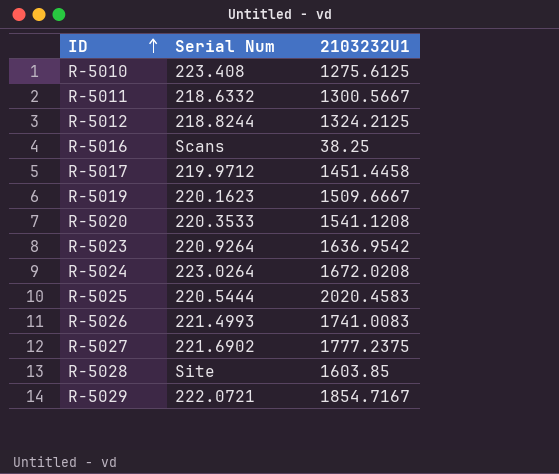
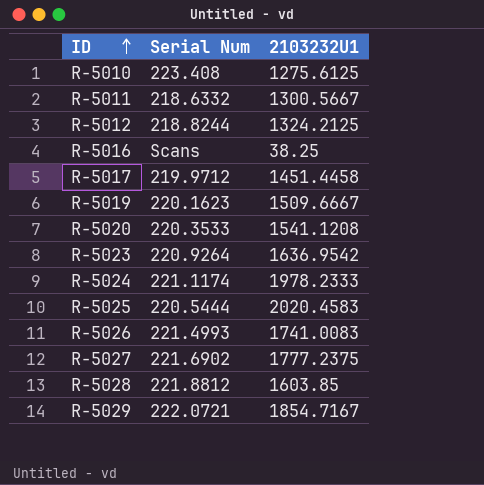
R-5024 | Serial Num: 223.0264 -> 221.1174
R-5024 | 2103232U1: 1672.0208 -> 1978.2333
R-5028 | Serial Num: Site -> 221.8812

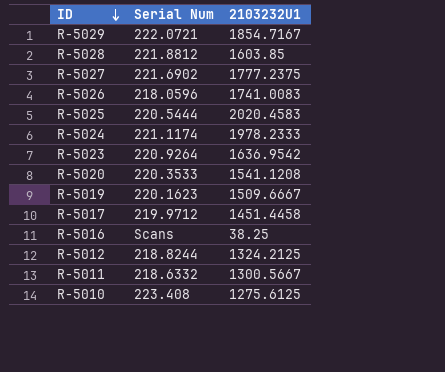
row order: ID ascending -> ID descending
R-5026 | Serial Num: 221.4993 -> 218.0596

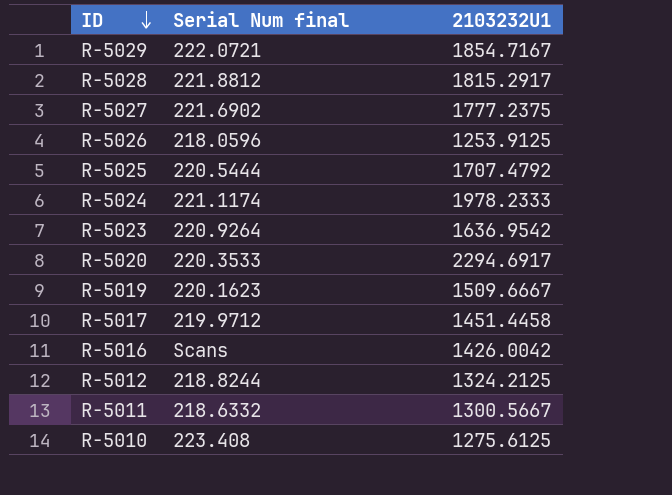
column name: Serial Num -> Serial Num final
R-5028 | 2103232U1: 1603.85 -> 1815.2917
R-5026 | 2103232U1: 1741.0083 -> 1253.9125
R-5025 | 2103232U1: 2020.4583 -> 1707.4792
R-5020 | 2103232U1: 1541.1208 -> 2294.6917
R-5016 | 2103232U1: 38.25 -> 1426.0042

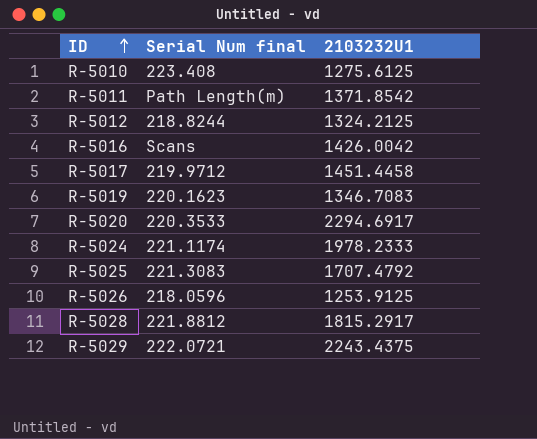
row order: ID descending -> ID ascending
row R-5027: 221.6902 | 1777.2375 -> none
row R-5023: 220.9264 | 1636.9542 -> none
R-5011 | Serial Num final: 218.6332 -> Path Length(m)
R-5011 | 2103232U1: 1300.5667 -> 1371.8542
R-5019 | 2103232U1: 1509.6667 -> 1346.7083
R-5025 | Serial Num final: 220.5444 -> 221.3083
R-5029 | 2103232U1: 1854.7167 -> 2243.4375

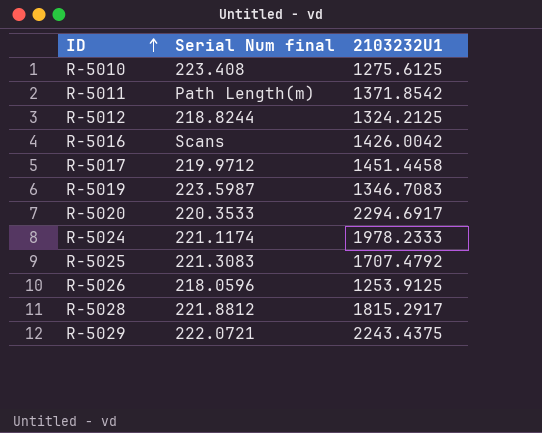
R-5019 | Serial Num final: 220.1623 -> 223.5987

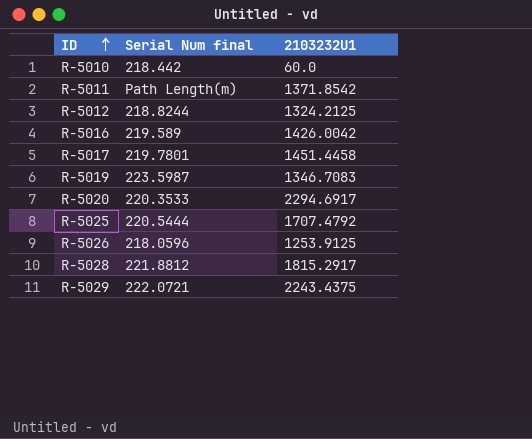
row R-5024: 221.1174 | 1978.2333 -> none
R-5010 | Serial Num final: 223.408 -> 218.442
R-5010 | 2103232U1: 1275.6125 -> 60.0
R-5016 | Serial Num final: Scans -> 219.589
R-5017 | Serial Num final: 219.9712 -> 219.7801
R-5025 | Serial Num final: 221.3083 -> 220.5444

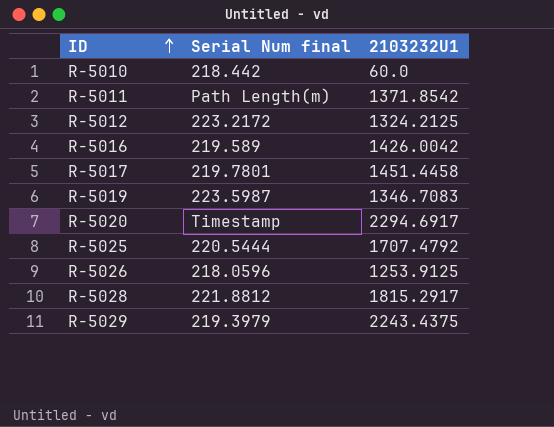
R-5012 | Serial Num final: 218.8244 -> 223.2172
R-5020 | Serial Num final: 220.3533 -> Timestamp
R-5029 | Serial Num final: 222.0721 -> 219.3979

